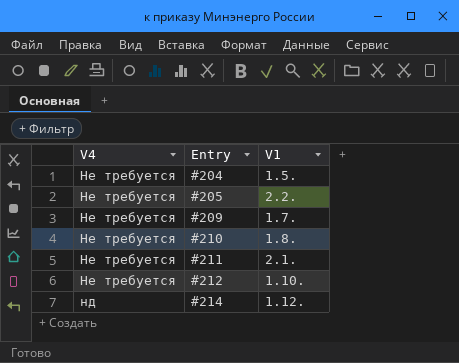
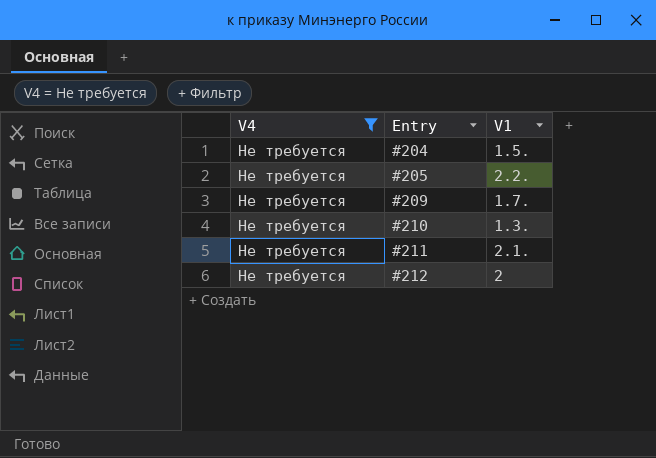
filter: none -> V4 = Не требуется
#210 | V1: 1.8. -> 1.3.
#212 | V1: 1.10. -> 2

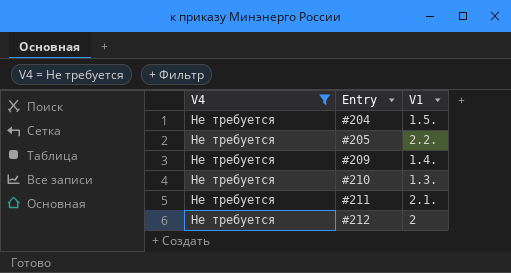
#209 | V1: 1.7. -> 1.4.

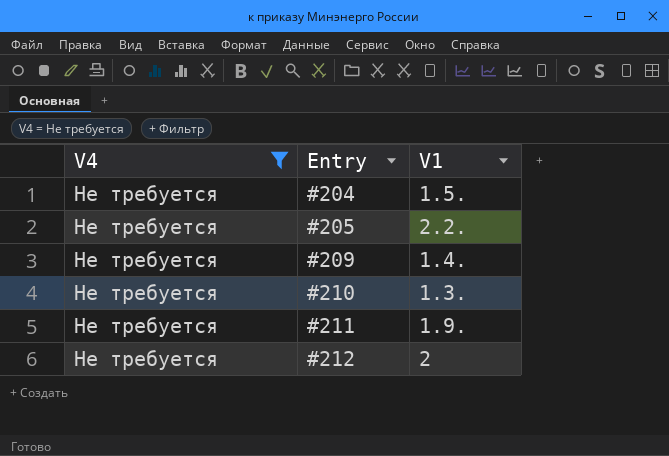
#211 | V1: 2.1. -> 1.9.

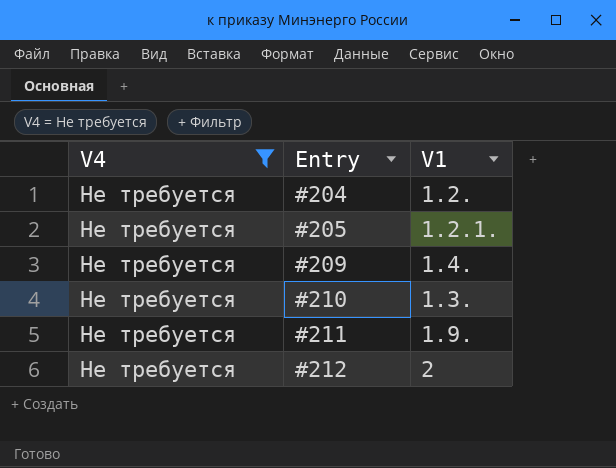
#204 | V1: 1.5. -> 1.2.
#205 | V1: 2.2. -> 1.2.1.

